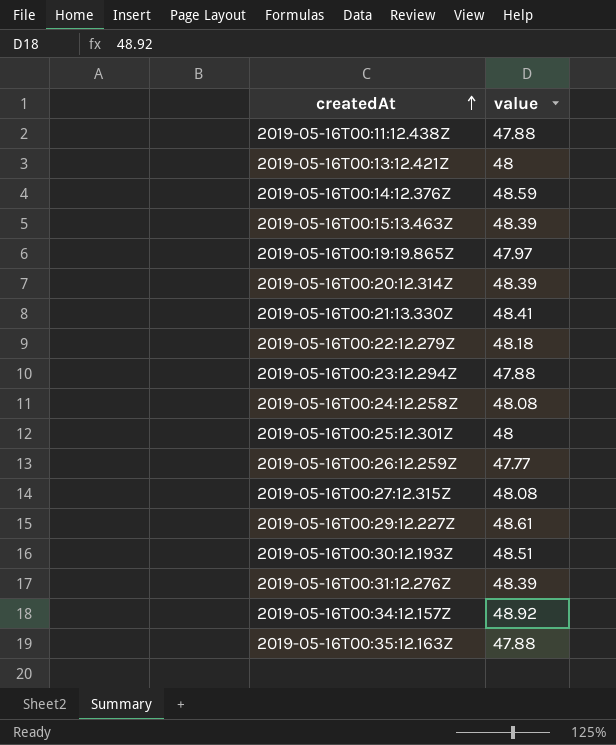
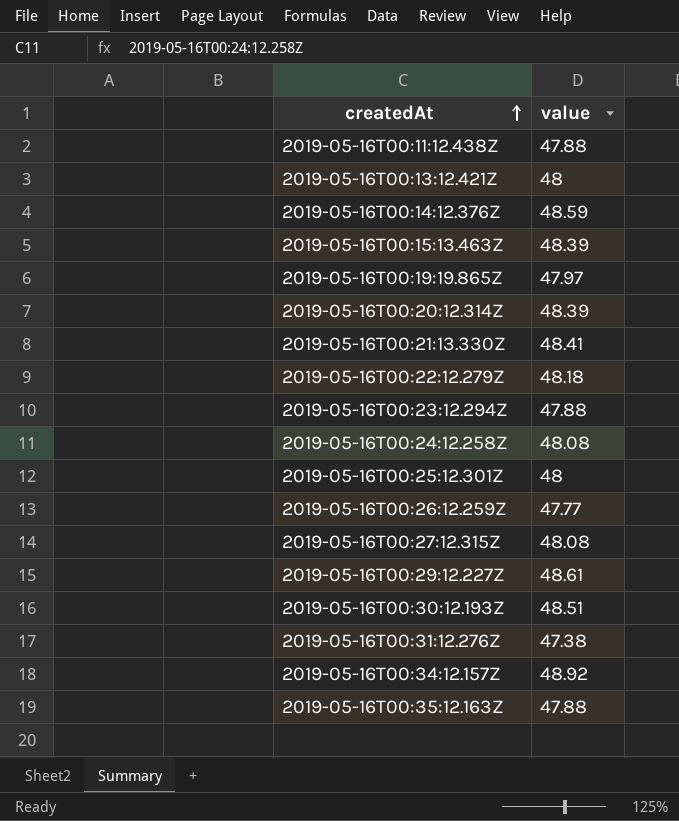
2019-05-16T00:31:12.276Z | value: 48.39 -> 47.38

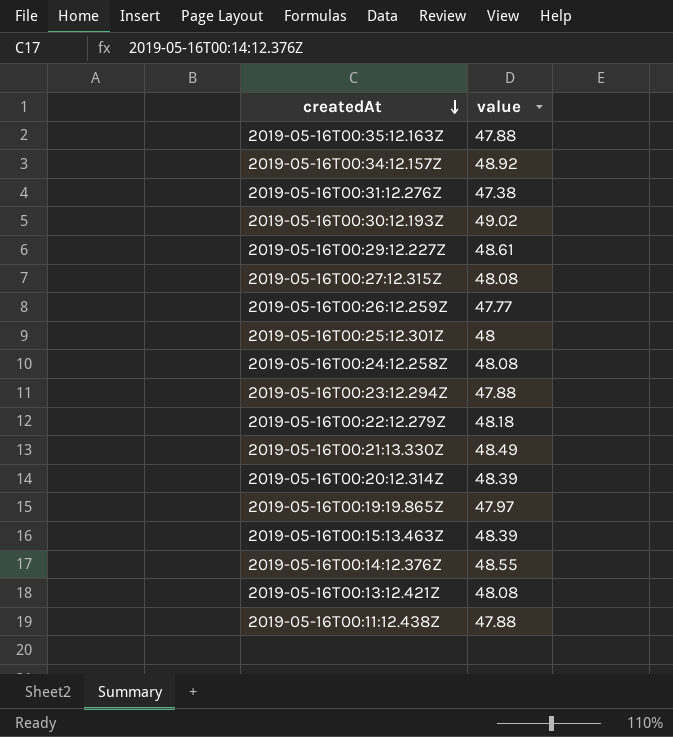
row order: createdAt ascending -> createdAt descending
2019-05-16T00:30:12.193Z | value: 48.51 -> 49.02
2019-05-16T00:21:13.330Z | value: 48.41 -> 48.49
2019-05-16T00:14:12.376Z | value: 48.59 -> 48.55
2019-05-16T00:13:12.421Z | value: 48 -> 48.08

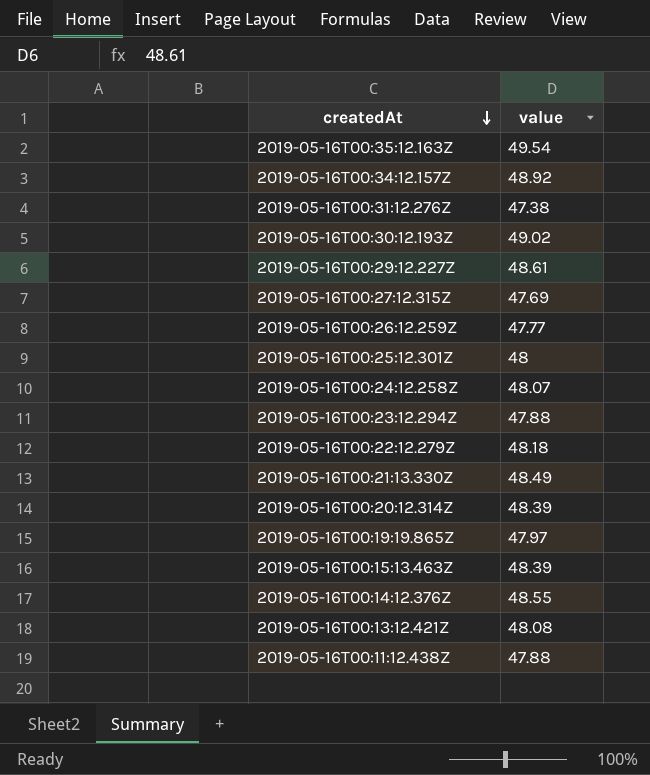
2019-05-16T00:35:12.163Z | value: 47.88 -> 49.54
2019-05-16T00:27:12.315Z | value: 48.08 -> 47.69
2019-05-16T00:24:12.258Z | value: 48.08 -> 48.07

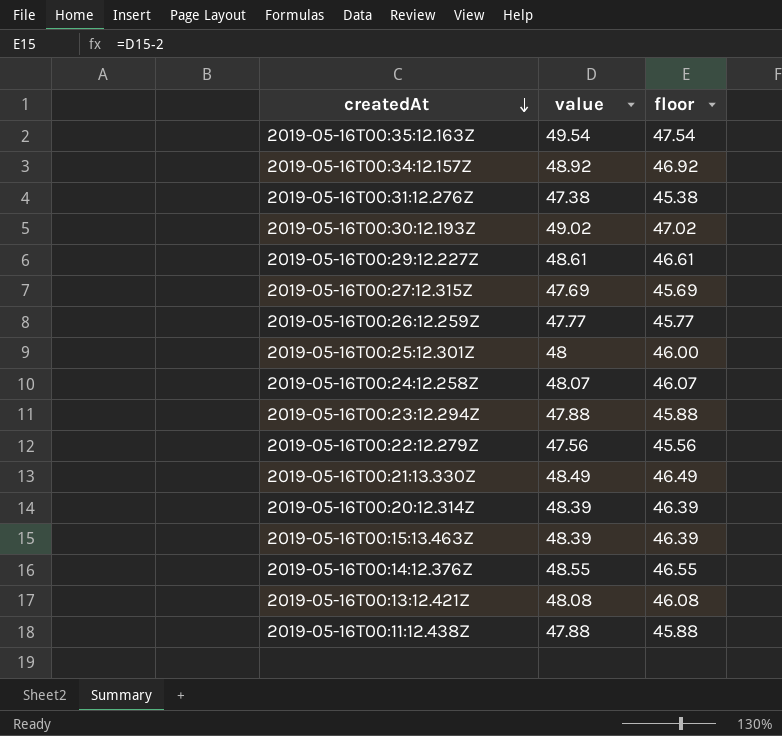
column floor | formula: none -> [value] - 2
row 2019-05-16T00:19:19.865Z: 47.97 -> none
2019-05-16T00:22:12.279Z | value: 48.18 -> 47.56

